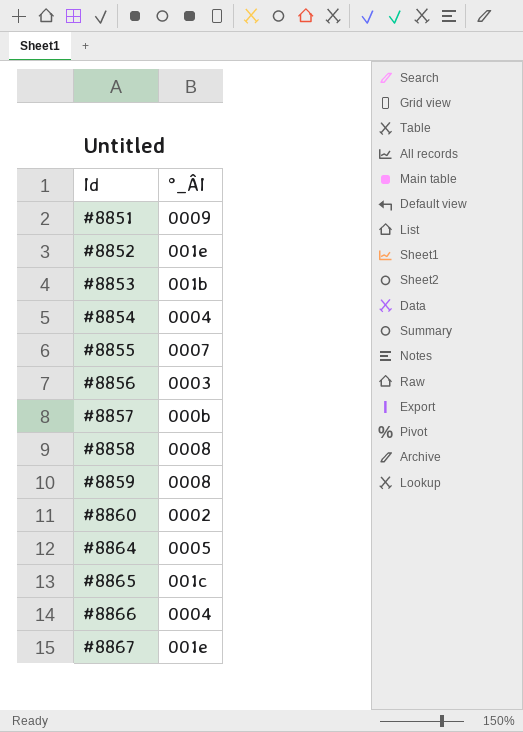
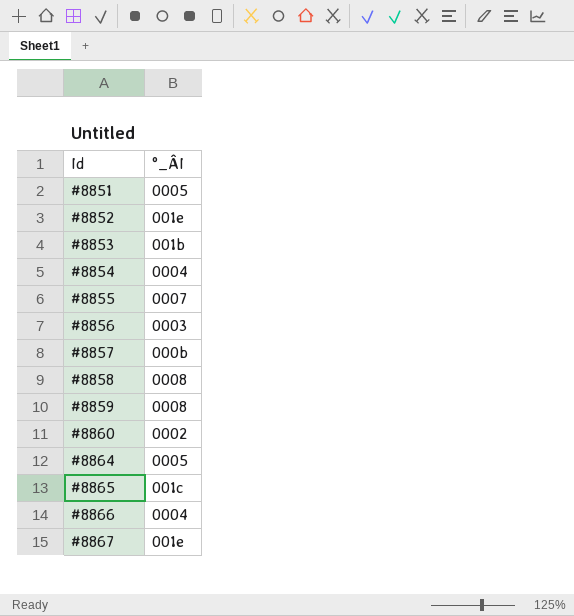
#8851 | °_ÂI: 0009 -> 0005

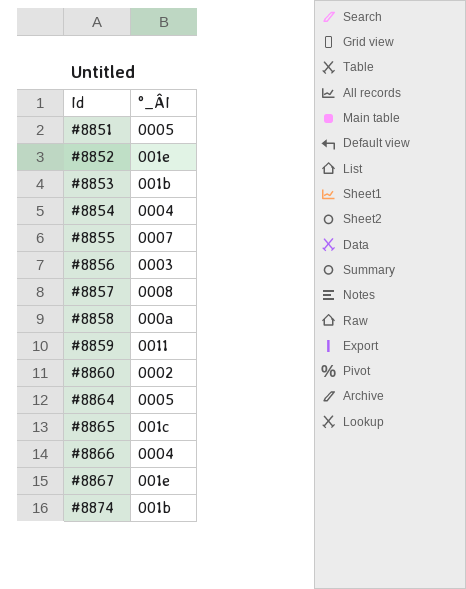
#8857 | °_ÂI: 000b -> 0008
#8858 | °_ÂI: 0008 -> 000a
#8859 | °_ÂI: 0008 -> 0011
row #8874: none -> 001b

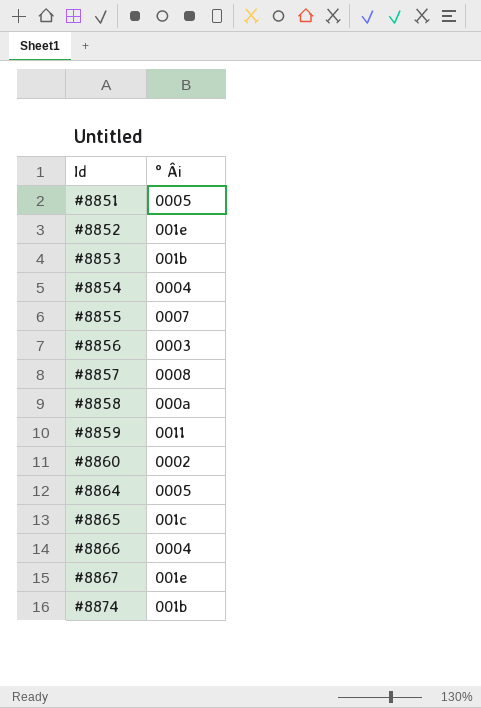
column name: °_ÂI -> ° Âi

